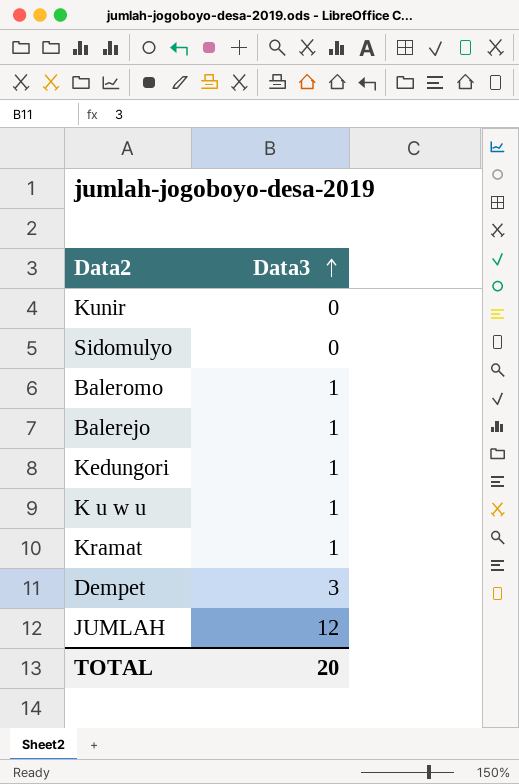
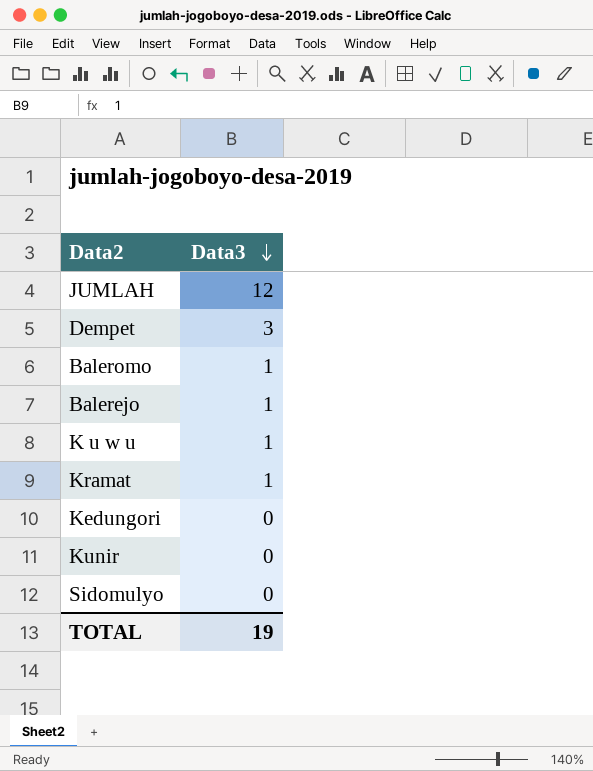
row order: Data3 ascending -> Data3 descending
Kedungori | Data3: 1 -> 0
TOTAL | Data3: 20 -> 19

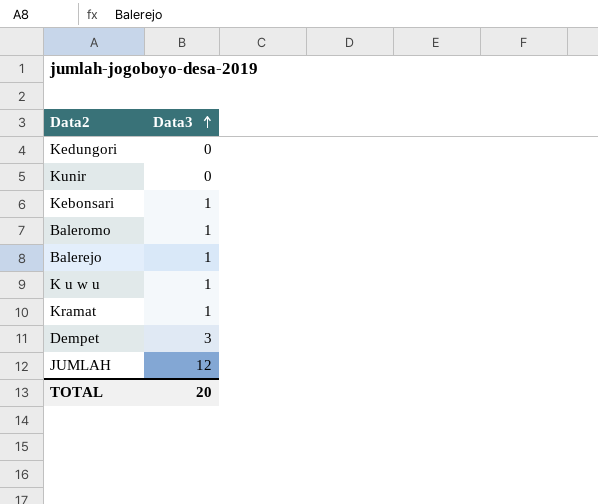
row order: Data3 descending -> Data3 ascending
row Sidomulyo: 0 -> none
row Kebonsari: none -> 1
TOTAL | Data3: 19 -> 20

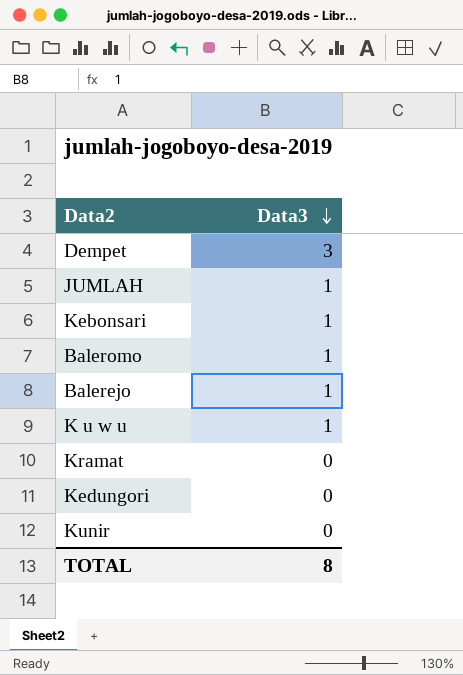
row order: Data3 ascending -> Data3 descending
JUMLAH | Data3: 12 -> 1
Kramat | Data3: 1 -> 0
TOTAL | Data3: 20 -> 8

